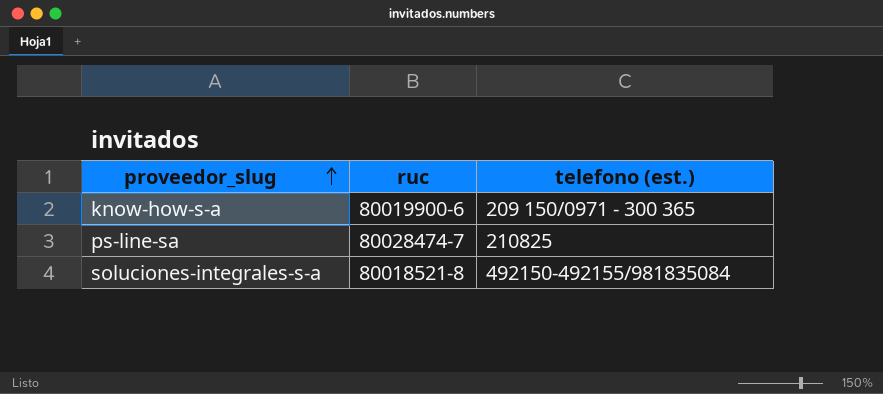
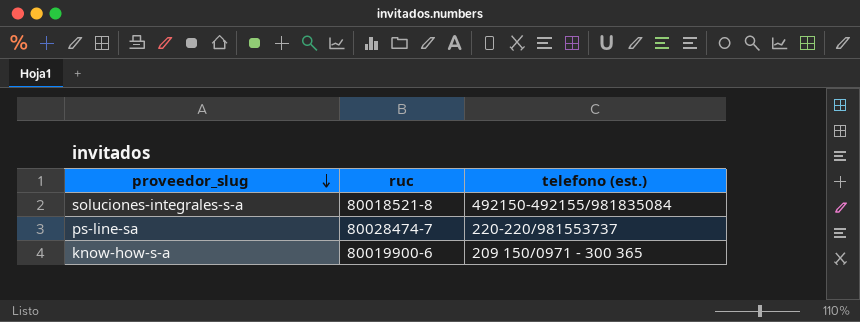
row order: proveedor_slug ascending -> proveedor_slug descending
ps-line-sa | telefono (est.): 210825 -> 220-220/981553737

